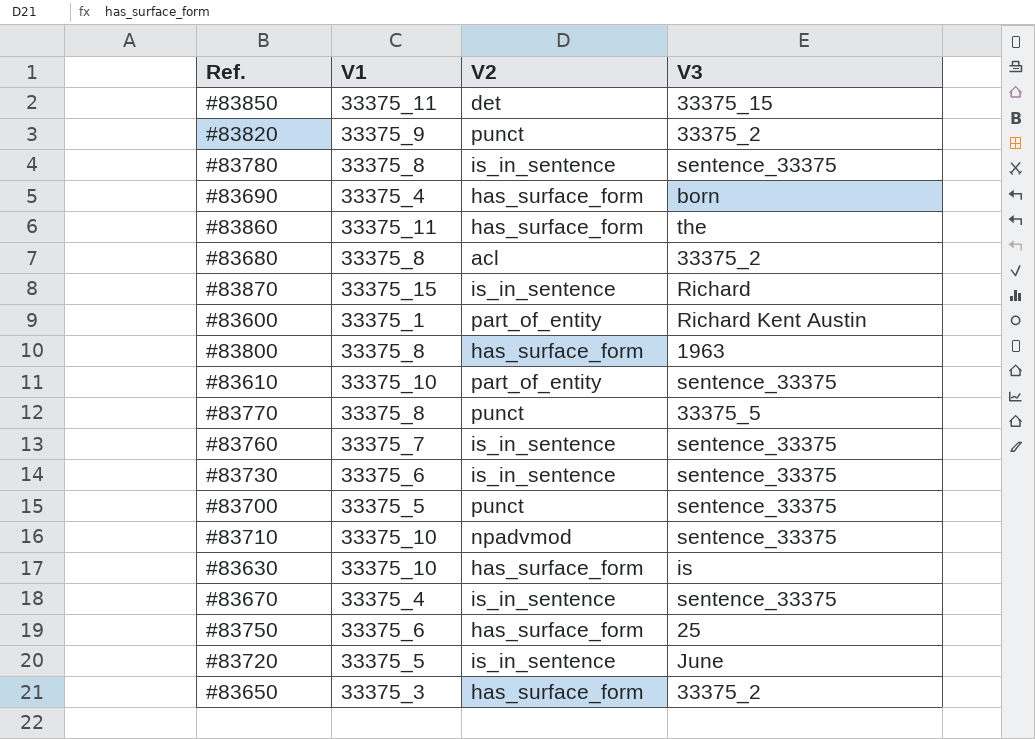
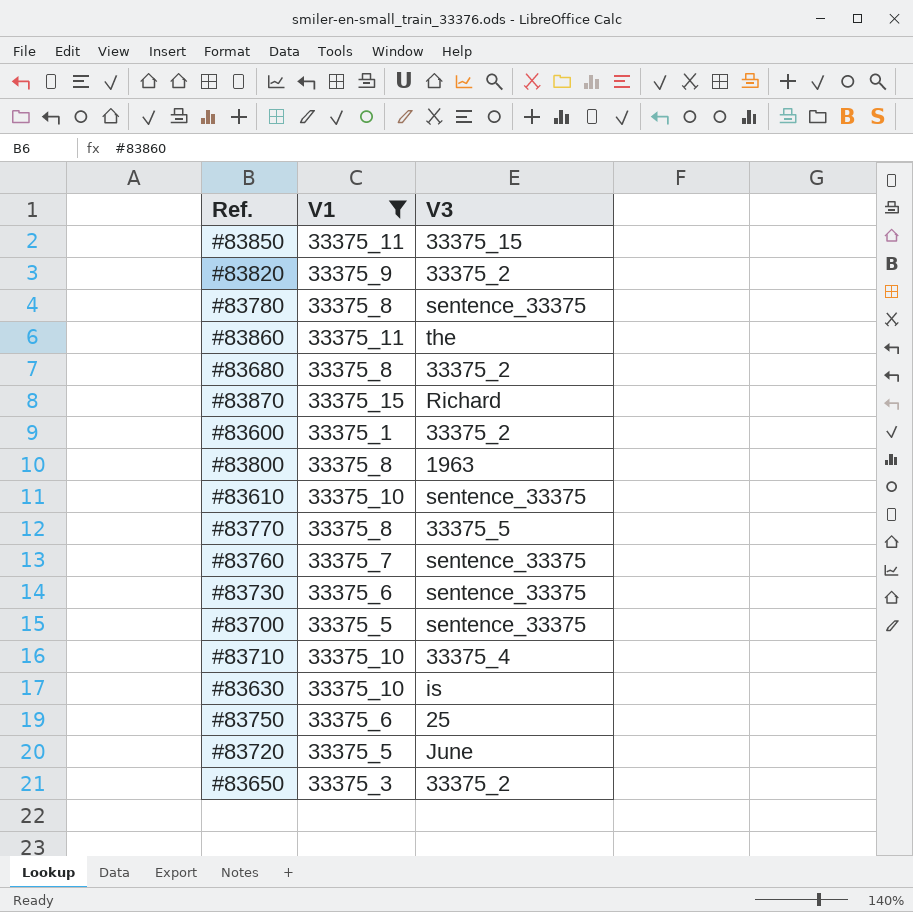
filter: none -> V1 != 33375_4
column V2 | position: 3 -> none
#83600 | V3: Richard Kent Austin -> 33375_2
#83710 | V3: sentence_33375 -> 33375_4

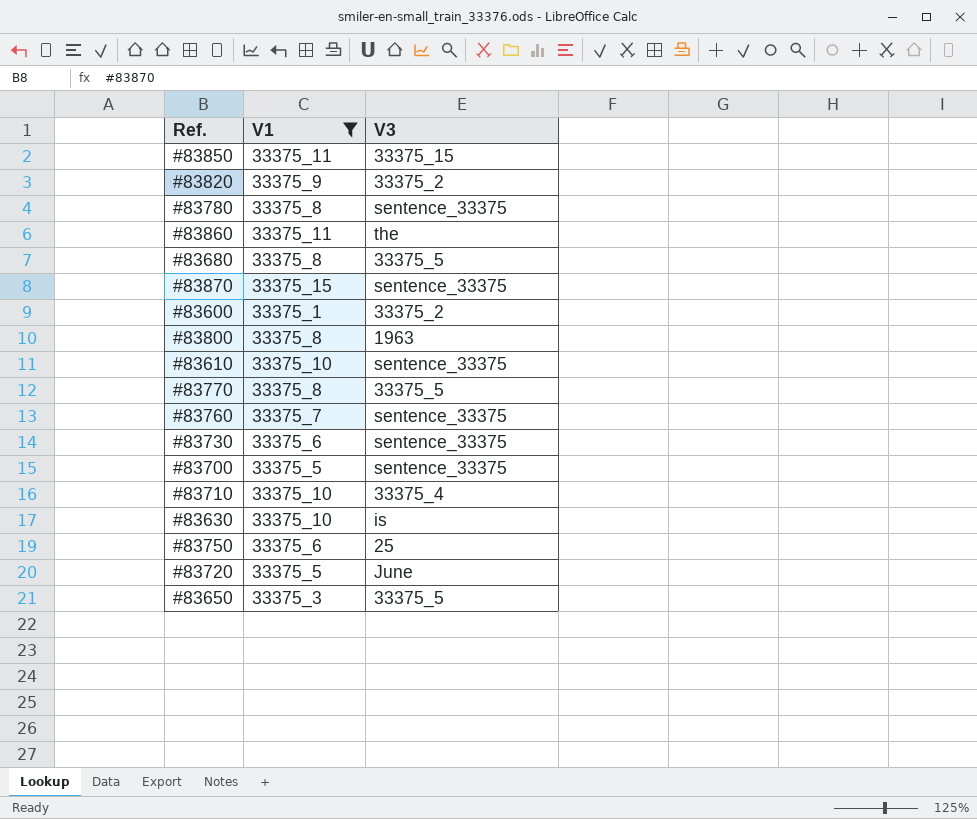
#83680 | V3: 33375_2 -> 33375_5
#83870 | V3: Richard -> sentence_33375
#83650 | V3: 33375_2 -> 33375_5

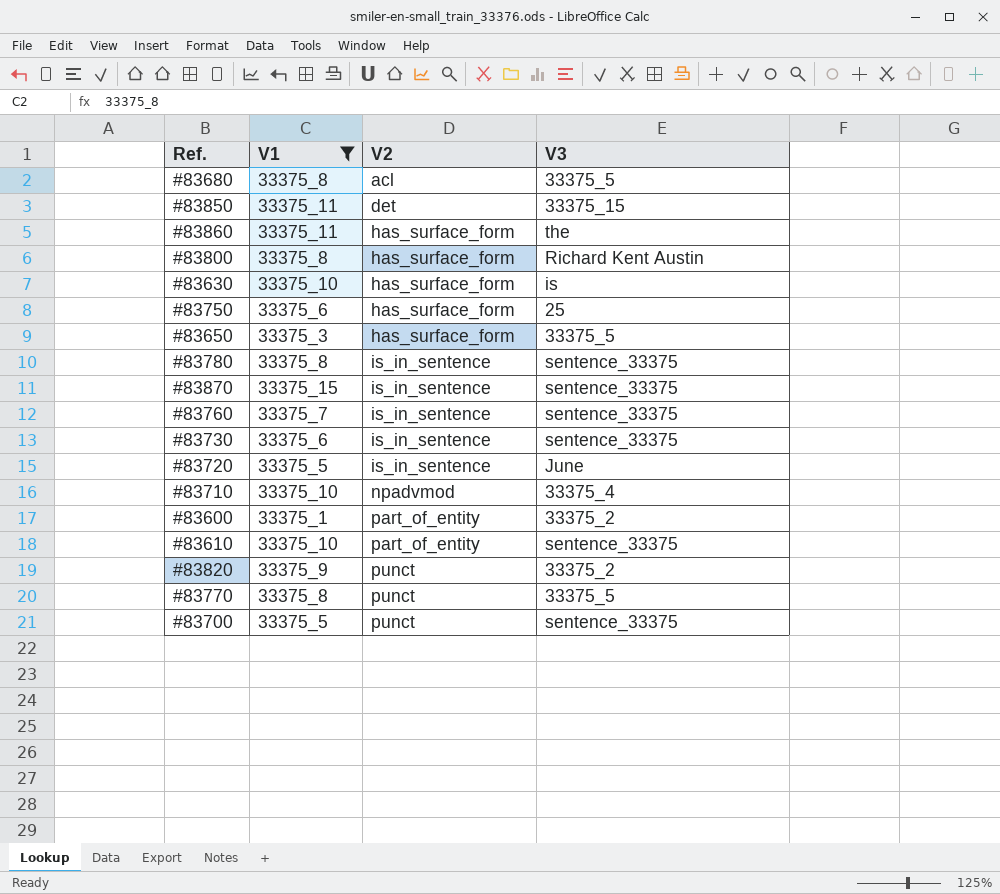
row order: none -> V2 ascending
column V2 | position: none -> 3
#83800 | V3: 1963 -> Richard Kent Austin

